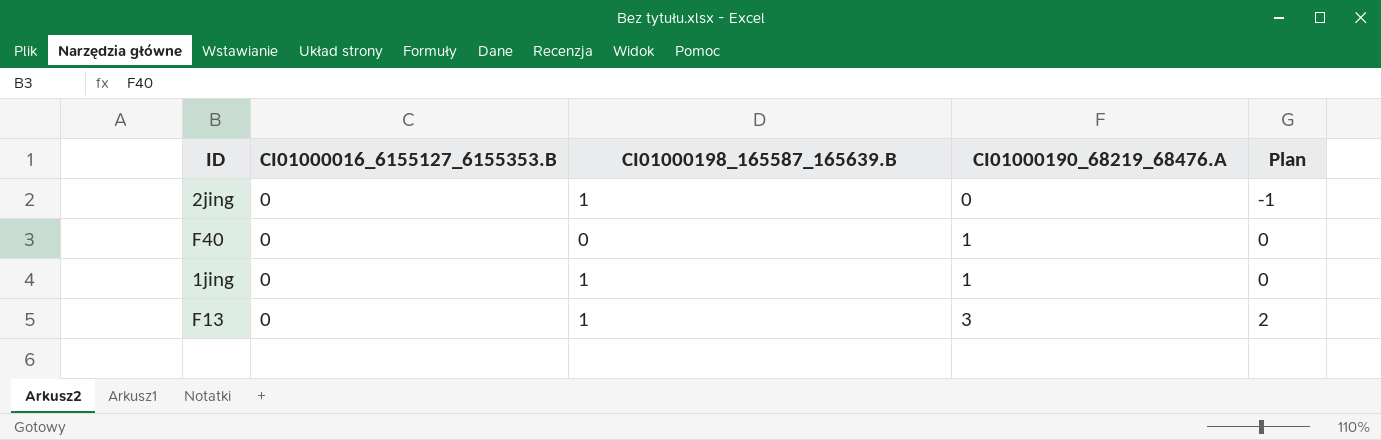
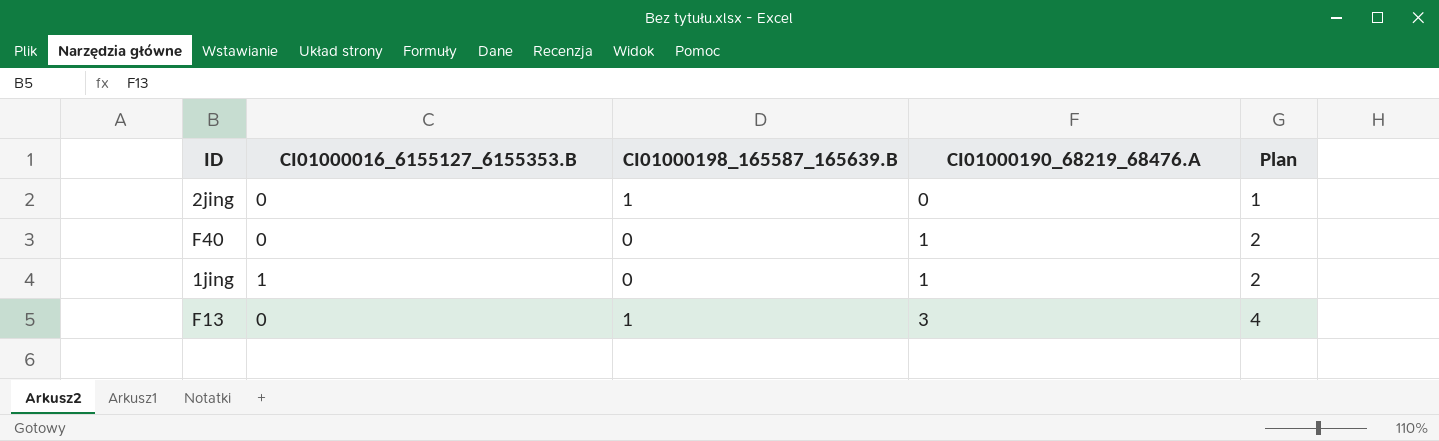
column Plan | formula: [CI01000190_68219_68476.A] - 1 -> [CI01000190_68219_68476.A] + 1
1jing | CI01000016_6155127_6155353.B: 0 -> 1
1jing | CI01000198_165587_165639.B: 1 -> 0

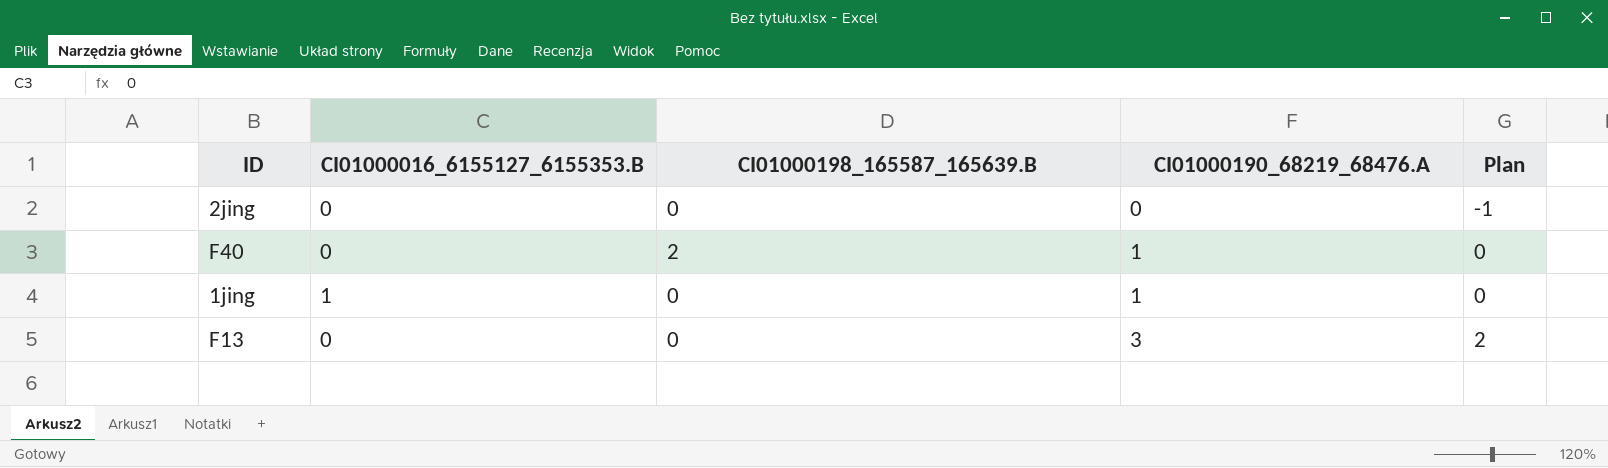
column Plan | formula: [CI01000190_68219_68476.A] + 1 -> [CI01000190_68219_68476.A] - 1
2jing | CI01000198_165587_165639.B: 1 -> 0
F40 | CI01000198_165587_165639.B: 0 -> 2
F13 | CI01000198_165587_165639.B: 1 -> 0

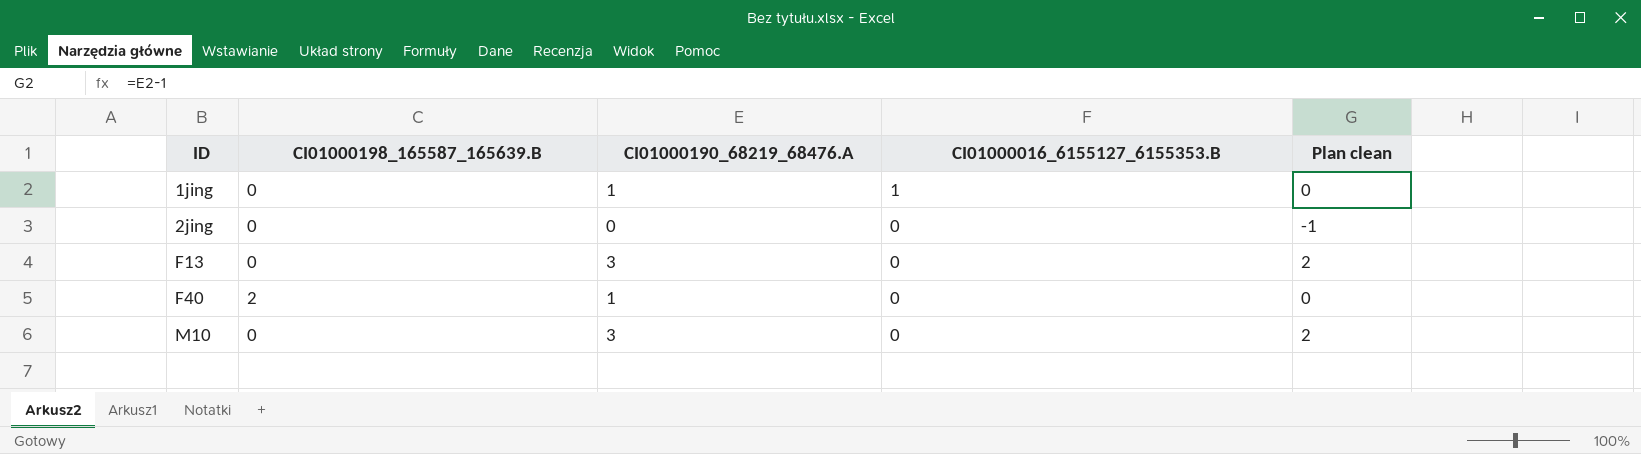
row order: CI01000190_68219_68476.A ascending -> ID ascending
column CI01000016_6155127_6155353.B | position: 2 -> 4
column name: Plan -> Plan clean
row M10: none -> 0 | 3 | 0 | 2

